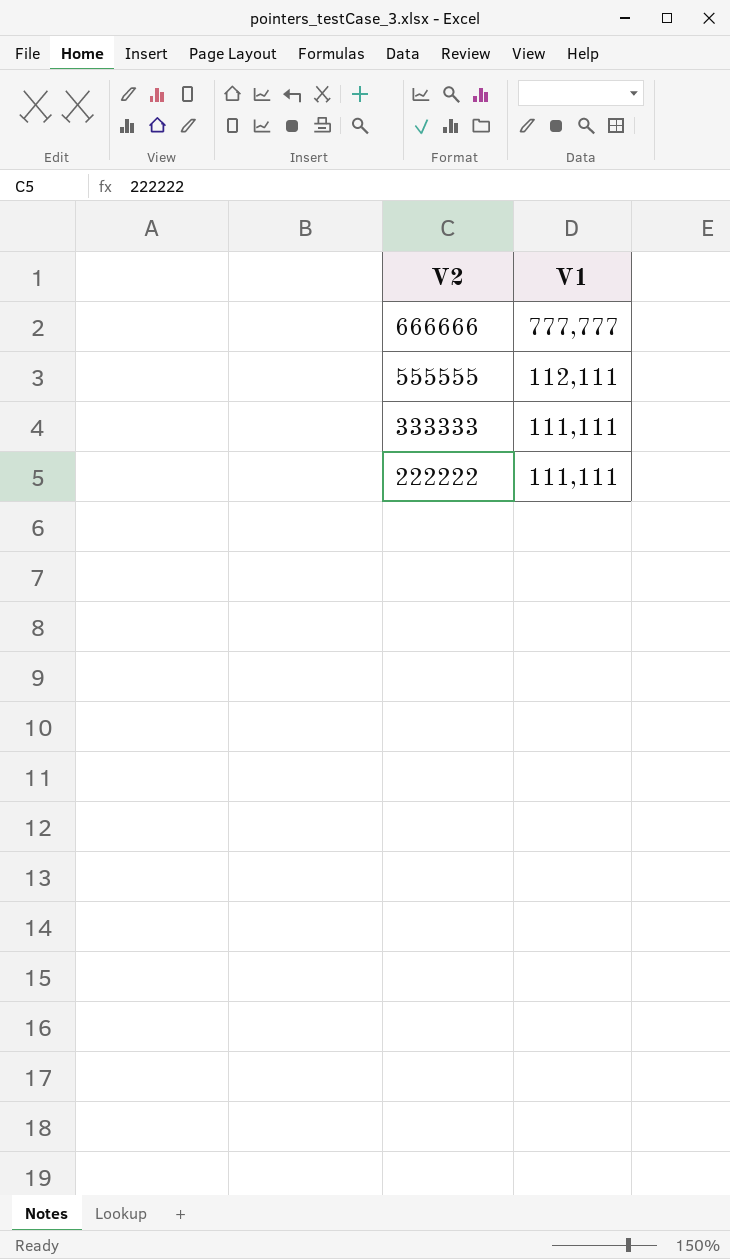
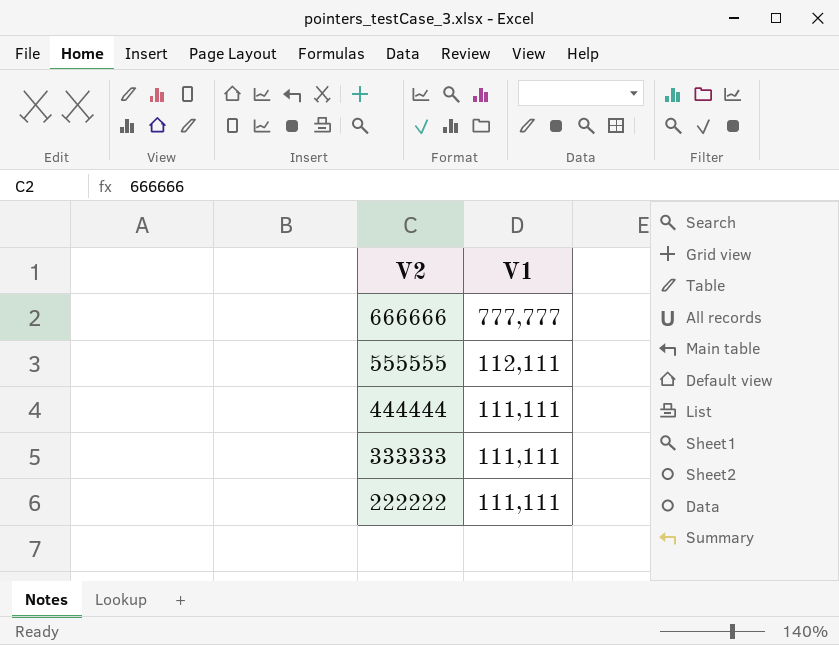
row 444444: none -> 111,111

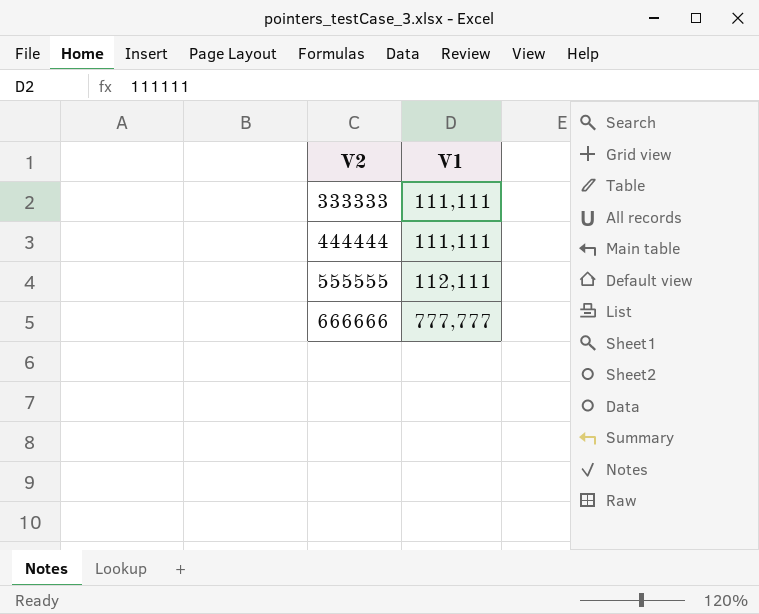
row order: V2 descending -> V2 ascending
row 222222: 111,111 -> none

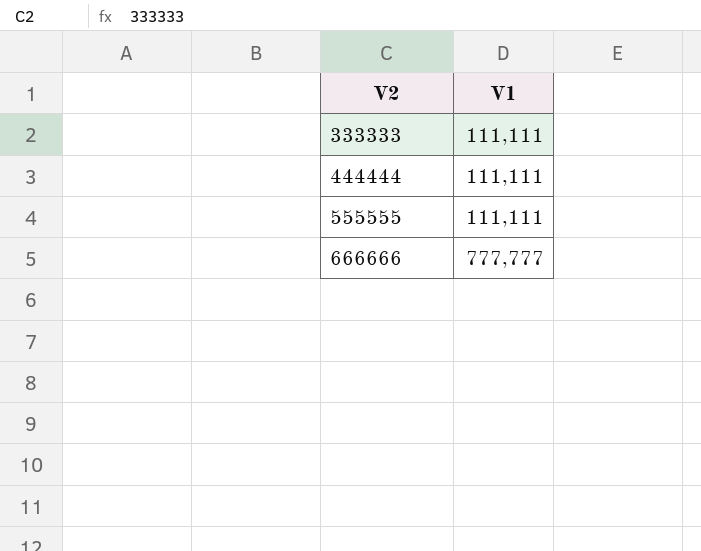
555555 | V1: 112,111 -> 111,111

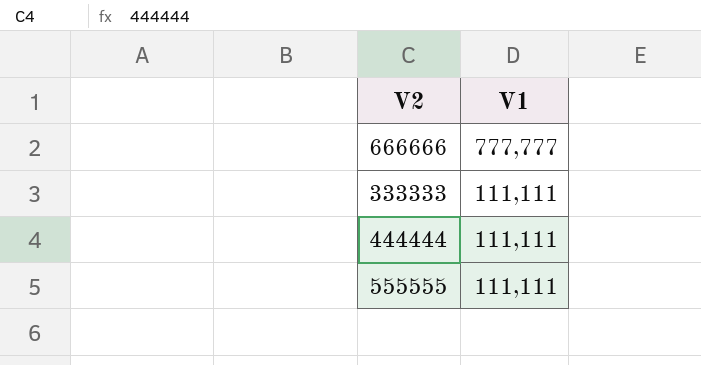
row order: V2 ascending -> V1 descending

